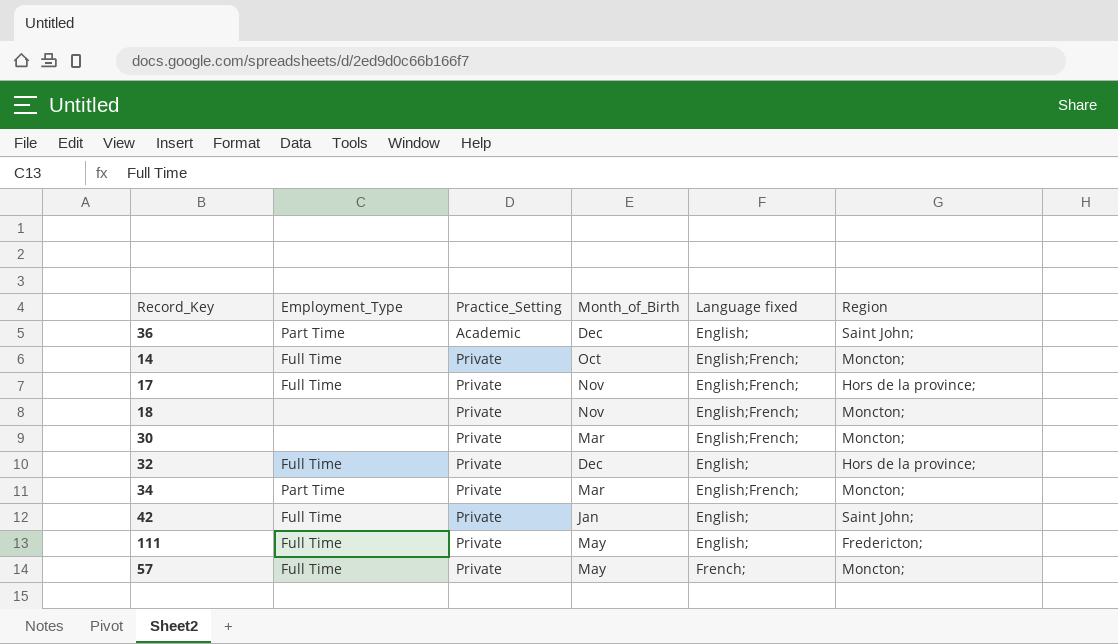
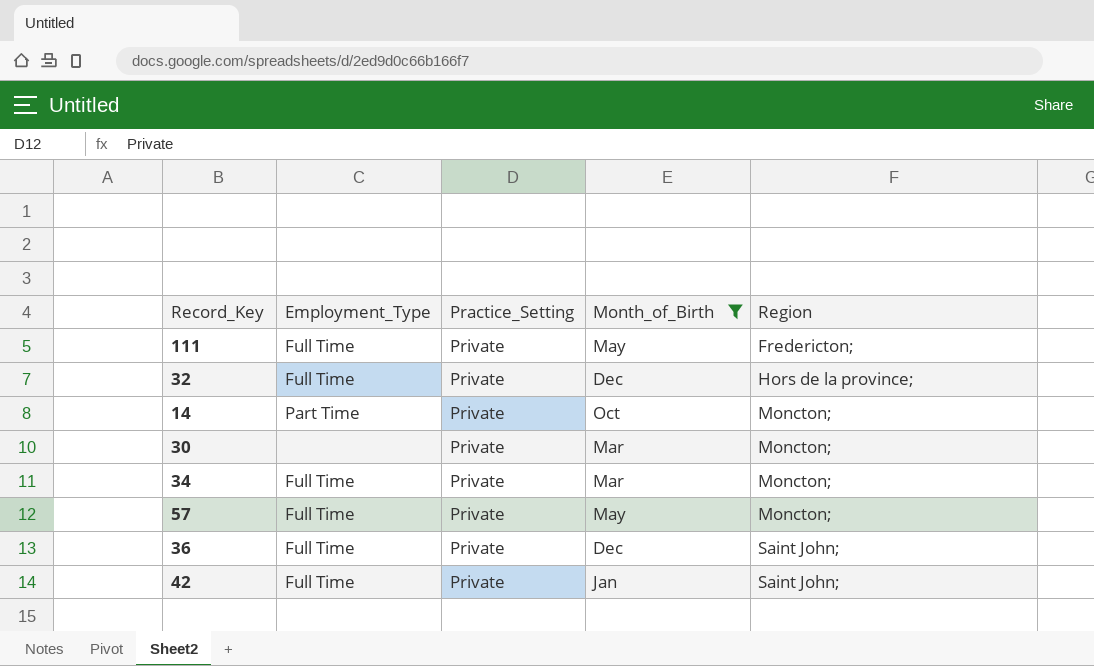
filter: none -> Month_of_Birth != Nov
row order: Practice_Setting ascending -> Region ascending
column Language fixed | position: 5 -> none
14 | Employment_Type: Full Time -> Part Time
34 | Employment_Type: Part Time -> Full Time
36 | Employment_Type: Part Time -> Full Time
36 | Practice_Setting: Academic -> Private

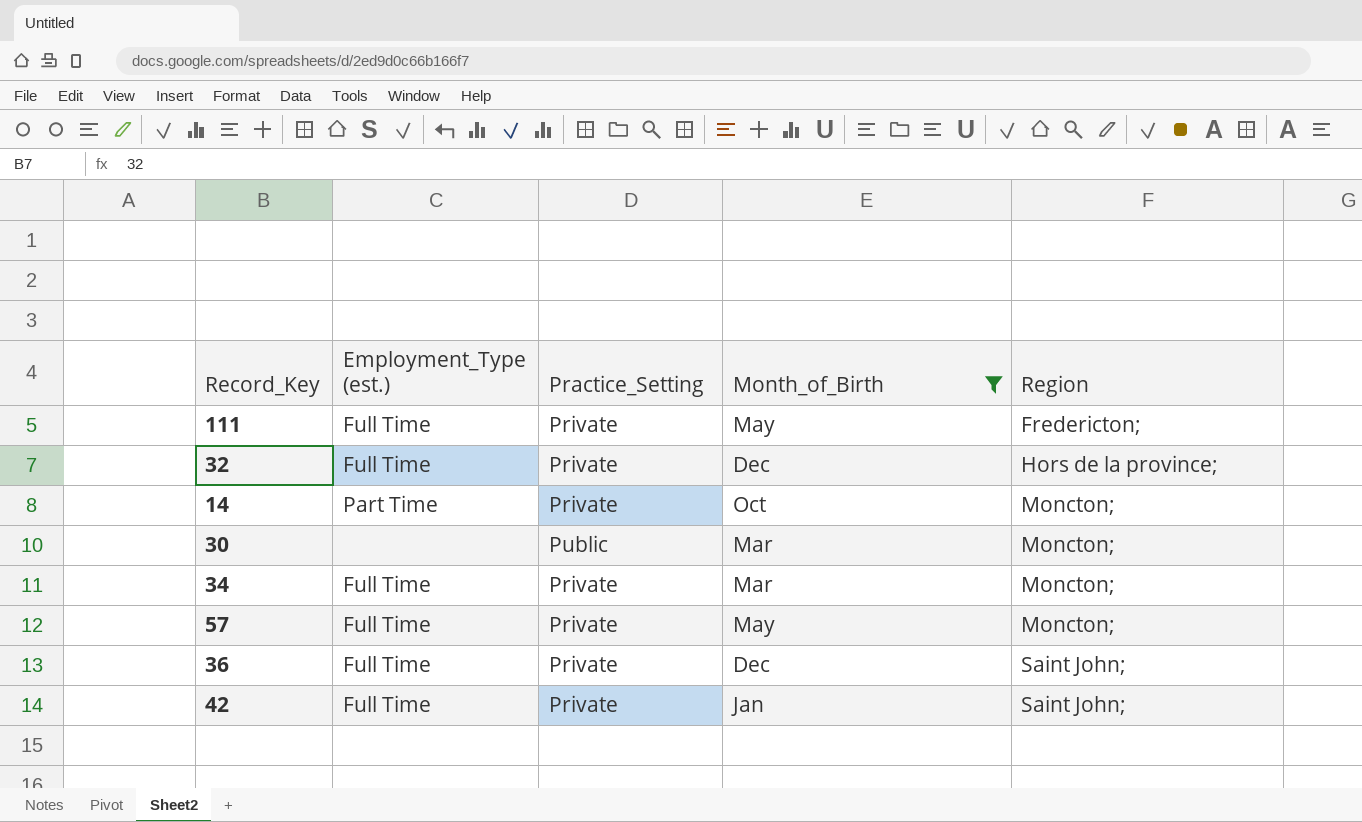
column name: Employment_Type -> Employment_Type (est.)
30 | Practice_Setting: Private -> Public

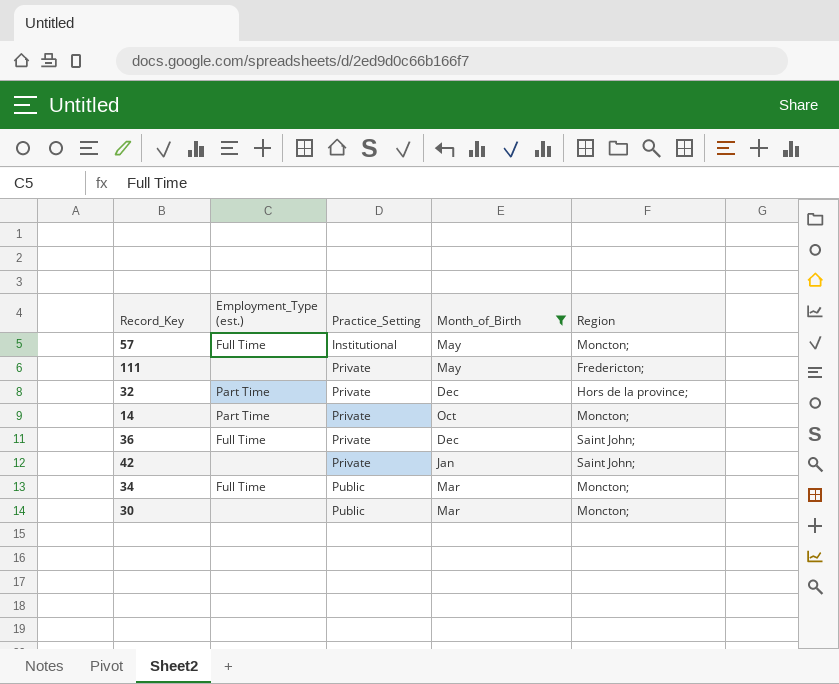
row order: Region ascending -> Practice_Setting ascending
57 | Practice_Setting: Private -> Institutional
111 | Employment_Type (est.): Full Time -> none
32 | Employment_Type (est.): Full Time -> Part Time
42 | Employment_Type (est.): Full Time -> none
34 | Practice_Setting: Private -> Public

